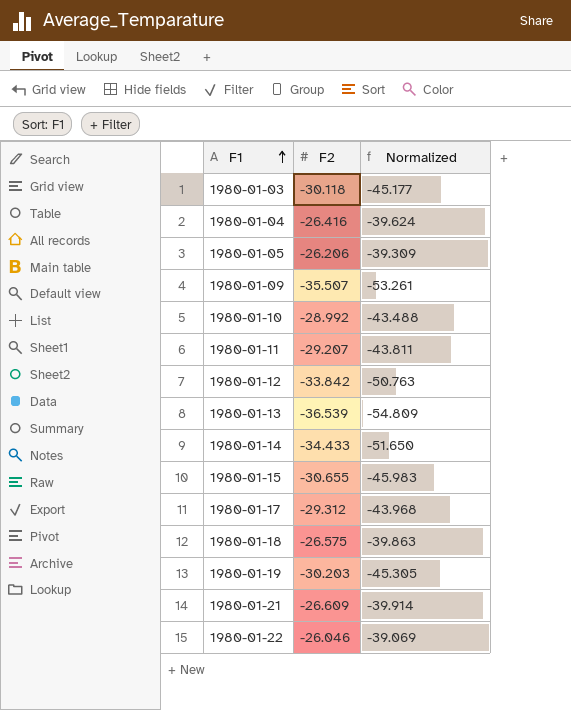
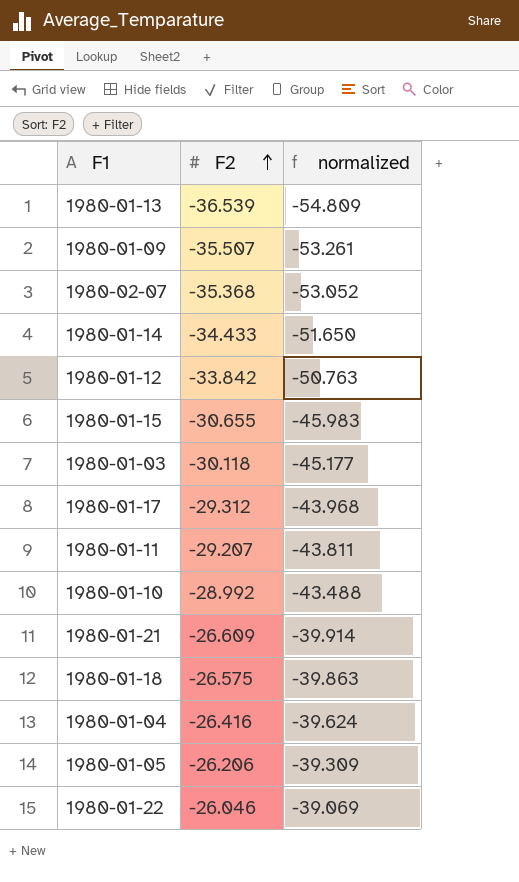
row order: F1 ascending -> F2 ascending
column name: Normalized -> normalized
row 1980-01-19: -30.203 | -45.305 -> none
row 1980-02-07: none -> -35.368 | -53.052

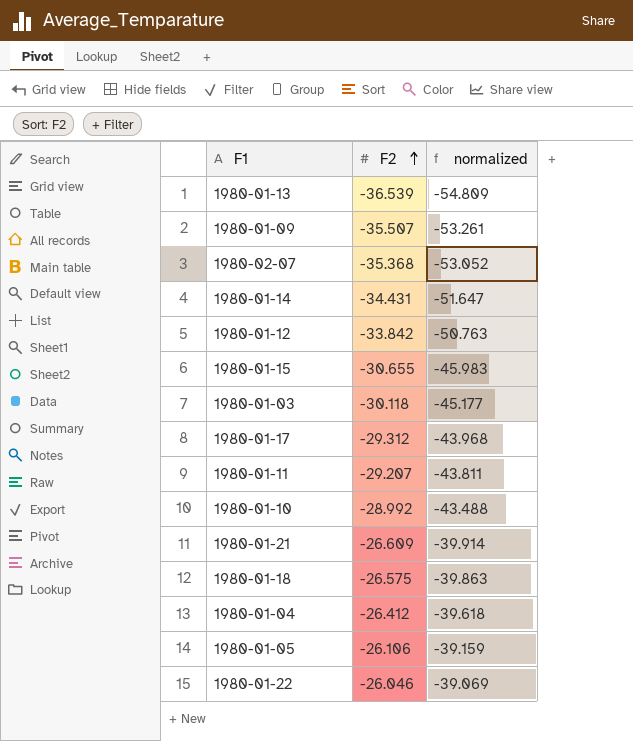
1980-01-14 | F2: -34.433 -> -34.431
1980-01-14 | normalized: -51.650 -> -51.647
1980-01-04 | F2: -26.416 -> -26.412
1980-01-04 | normalized: -39.624 -> -39.618
1980-01-05 | F2: -26.206 -> -26.106
1980-01-05 | normalized: -39.309 -> -39.159

